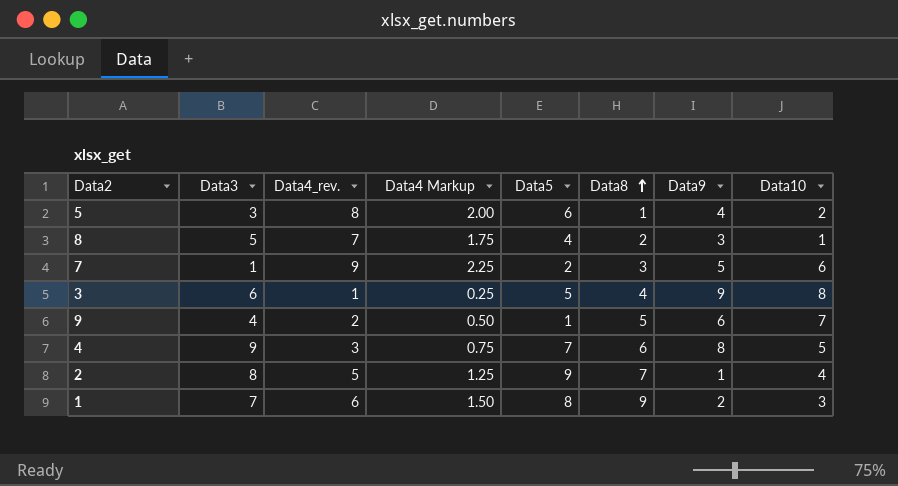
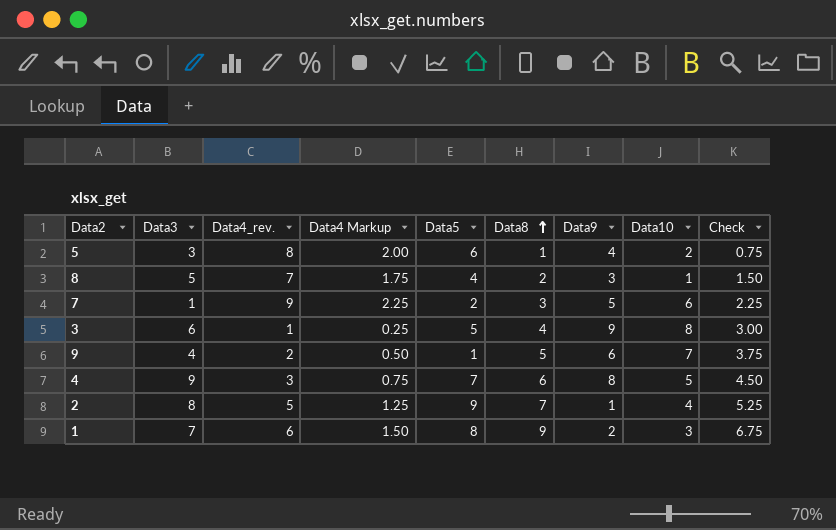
column Check | formula: none -> [Data8] * 0.75

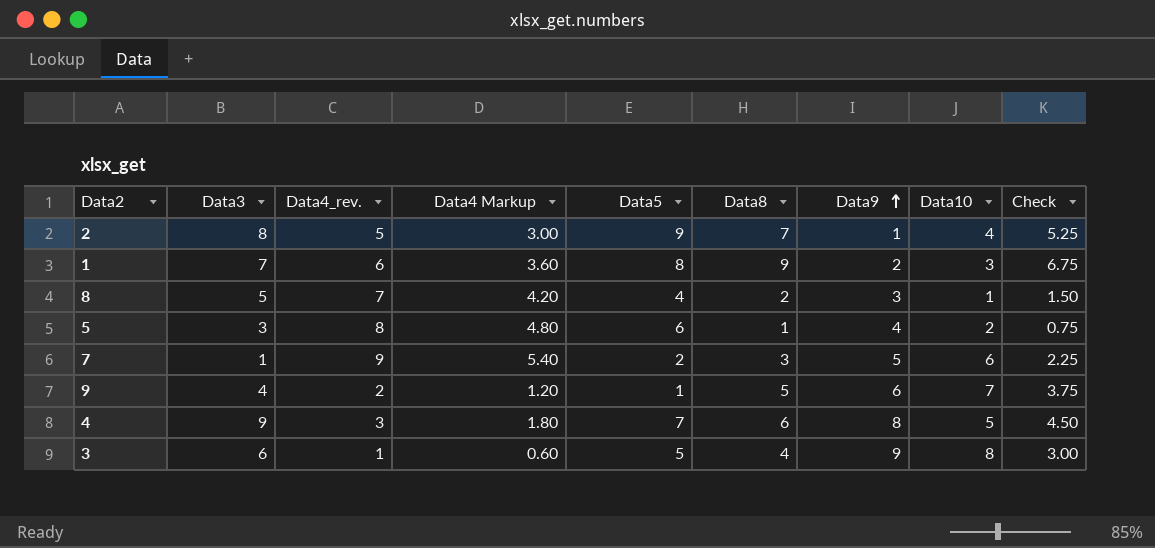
row order: Data8 ascending -> Data9 ascending
column Data4 Markup | formula: [Data4_rev.] * 0.25 -> [Data4_rev.] * 0.6

